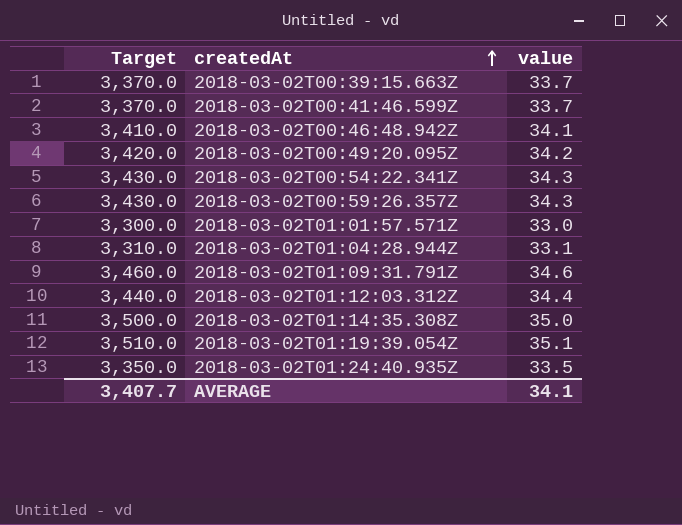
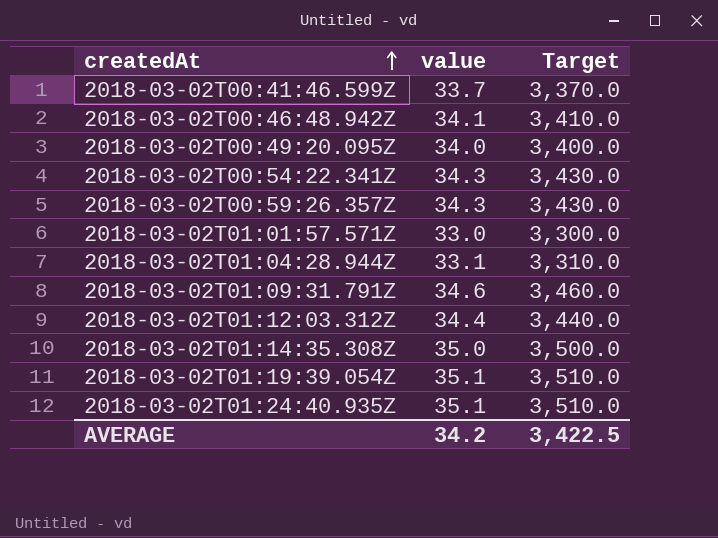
column Target | position: 1 -> 3
row 2018-03-02T00:39:15.663Z: 3,370.0 | 33.7 -> none
2018-03-02T00:49:20.095Z | value: 34.2 -> 34.0
2018-03-02T00:49:20.095Z | Target: 3,420.0 -> 3,400.0
2018-03-02T01:24:40.935Z | value: 33.5 -> 35.1
2018-03-02T01:24:40.935Z | Target: 3,350.0 -> 3,510.0
AVERAGE | value: 34.1 -> 34.2
AVERAGE | Target: 3,407.7 -> 3,422.5

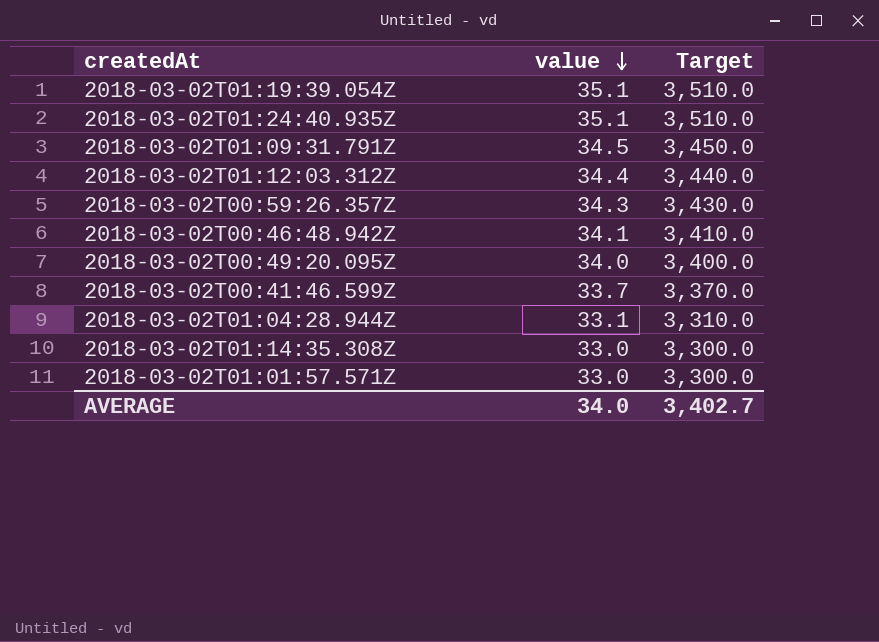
row order: createdAt ascending -> value descending
row 2018-03-02T00:54:22.341Z: 34.3 | 3,430.0 -> none
2018-03-02T01:09:31.791Z | value: 34.6 -> 34.5
2018-03-02T01:09:31.791Z | Target: 3,460.0 -> 3,450.0
2018-03-02T01:14:35.308Z | value: 35.0 -> 33.0
2018-03-02T01:14:35.308Z | Target: 3,500.0 -> 3,300.0
AVERAGE | value: 34.2 -> 34.0
AVERAGE | Target: 3,422.5 -> 3,402.7

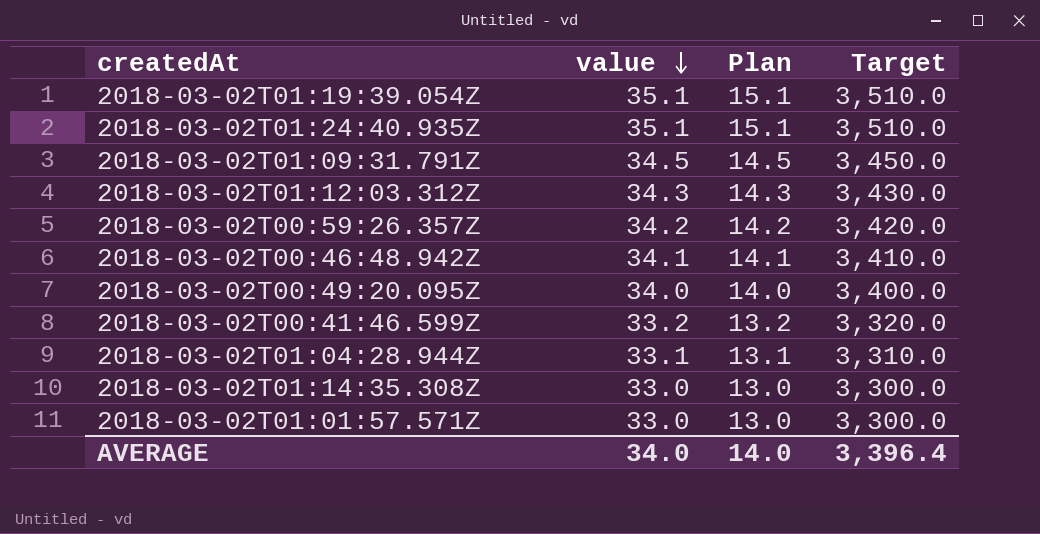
column Plan | formula: none -> [value] - 20
2018-03-02T01:12:03.312Z | value: 34.4 -> 34.3
2018-03-02T01:12:03.312Z | Target: 3,440.0 -> 3,430.0
2018-03-02T00:59:26.357Z | value: 34.3 -> 34.2
2018-03-02T00:59:26.357Z | Target: 3,430.0 -> 3,420.0
2018-03-02T00:41:46.599Z | value: 33.7 -> 33.2
2018-03-02T00:41:46.599Z | Target: 3,370.0 -> 3,320.0
AVERAGE | Target: 3,402.7 -> 3,396.4

